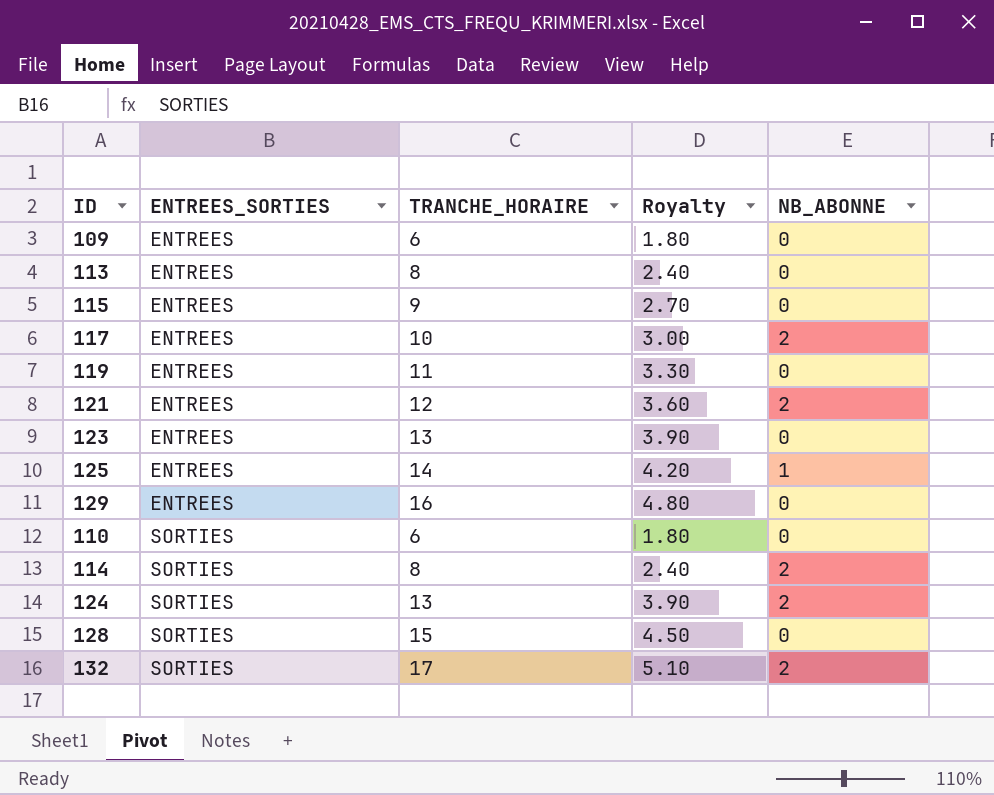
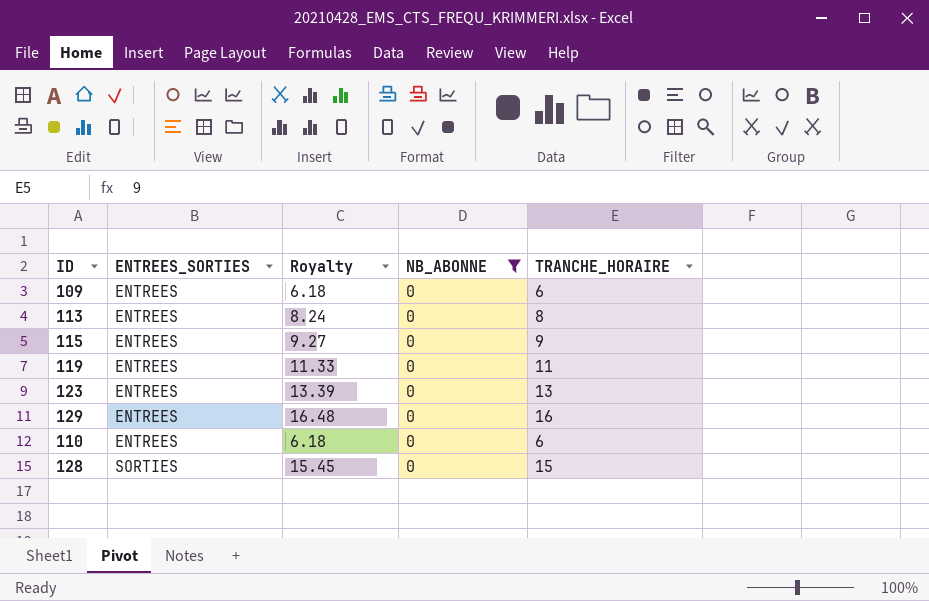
filter: none -> NB_ABONNE = 0
column Royalty | formula: [TRANCHE_HORAIRE] * 0.3 -> [TRANCHE_HORAIRE] * 1.03
column TRANCHE_HORAIRE | position: 3 -> 5
110 | ENTREES_SORTIES: SORTIES -> ENTREES

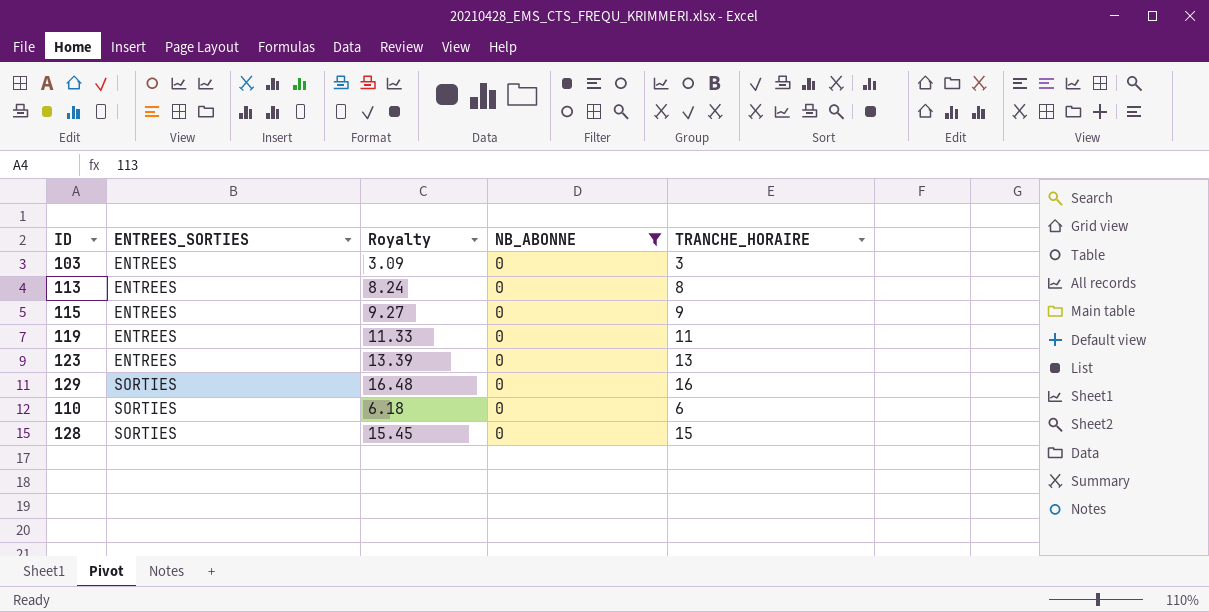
row 109: ENTREES | 6.18 | 0 | 6 -> none
row 103: none -> ENTREES | 3.09 | 0 | 3
129 | ENTREES_SORTIES: ENTREES -> SORTIES
110 | ENTREES_SORTIES: ENTREES -> SORTIES

